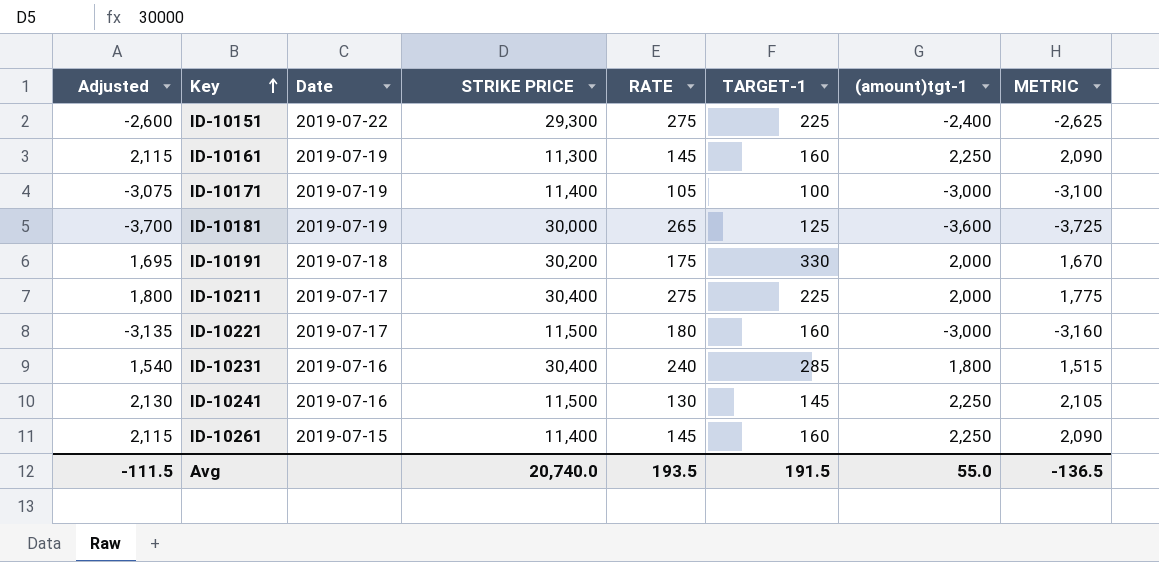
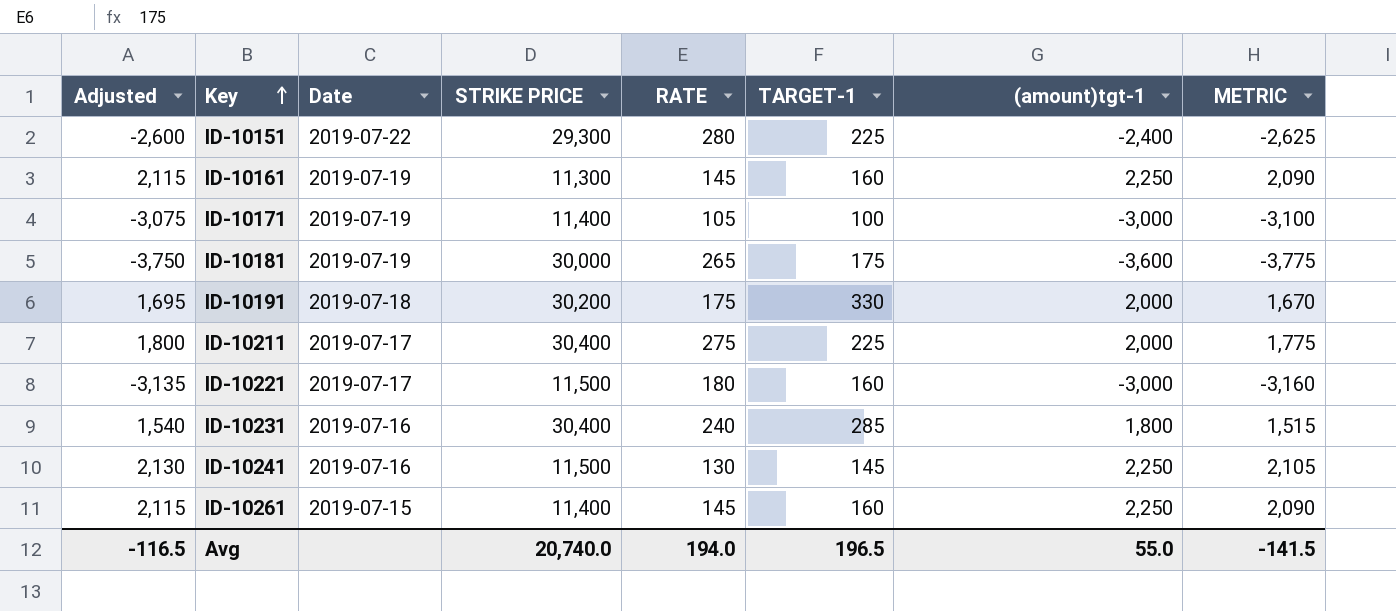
ID-10151 | RATE: 275 -> 280
ID-10181 | Adjusted: -3,700 -> -3,750
ID-10181 | TARGET-1: 125 -> 175
ID-10181 | METRIC: -3,725 -> -3,775
Avg | Adjusted: -111.5 -> -116.5
Avg | RATE: 193.5 -> 194.0
Avg | TARGET-1: 191.5 -> 196.5
Avg | METRIC: -136.5 -> -141.5

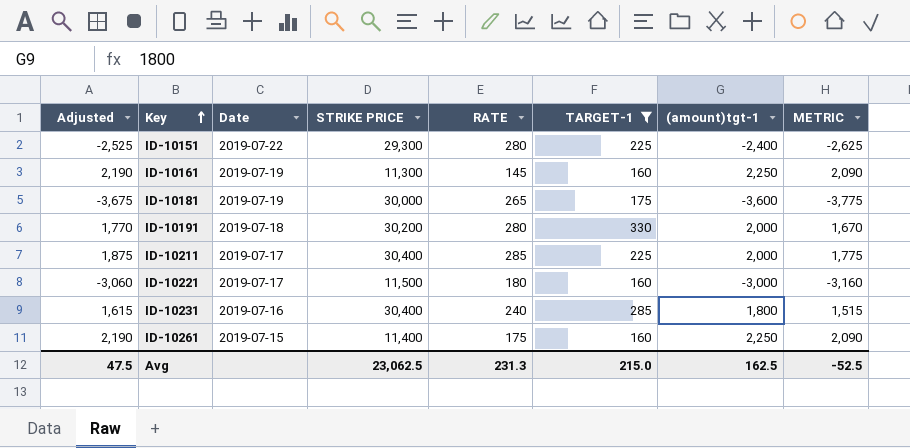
filter: none -> TARGET-1 >= 160
column Adjusted | formula: [METRIC] + 25 -> [METRIC] + 100
ID-10191 | RATE: 175 -> 280
ID-10211 | RATE: 275 -> 285
ID-10261 | RATE: 145 -> 175
Avg | Adjusted: -116.5 -> 47.5
Avg | STRIKE PRICE: 20,740.0 -> 23,062.5
Avg | RATE: 194.0 -> 231.3
Avg | TARGET-1: 196.5 -> 215.0
Avg | (amount)tgt-1: 55.0 -> 162.5
Avg | METRIC: -141.5 -> -52.5

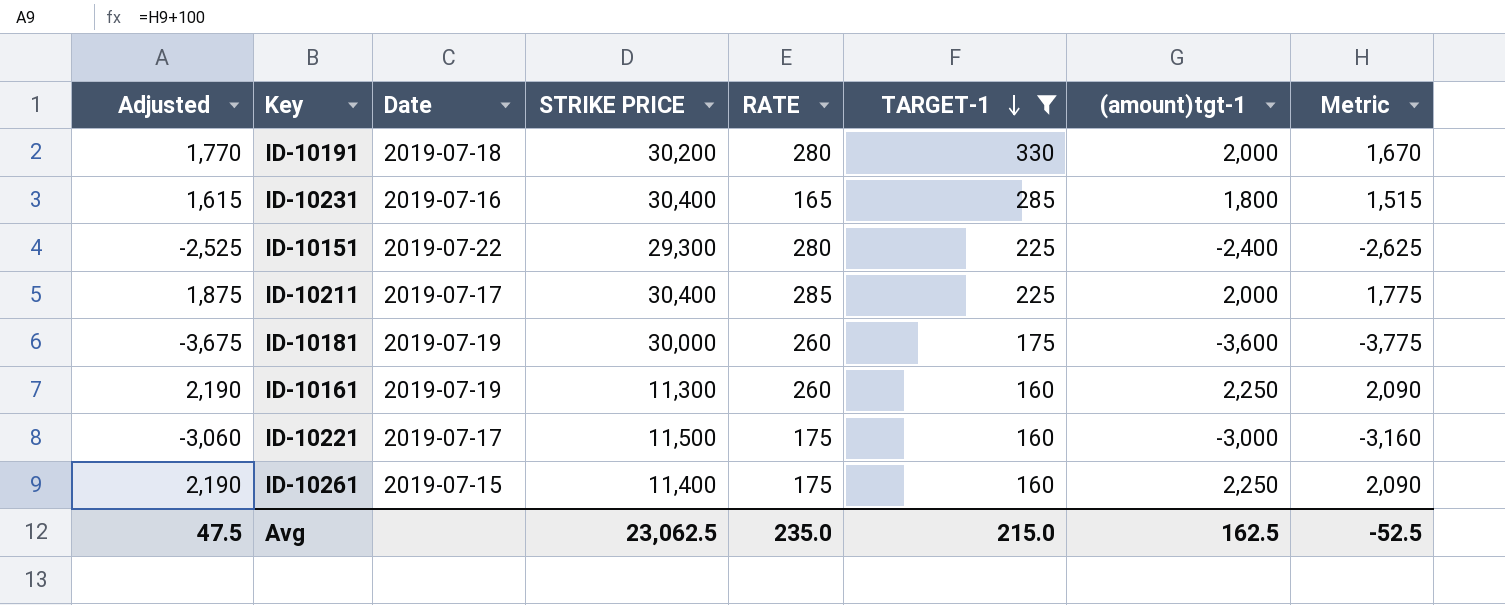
row order: Key ascending -> TARGET-1 descending
column name: METRIC -> Metric
ID-10231 | RATE: 240 -> 165
ID-10181 | RATE: 265 -> 260
ID-10161 | RATE: 145 -> 260
ID-10221 | RATE: 180 -> 175
Avg | RATE: 231.3 -> 235.0

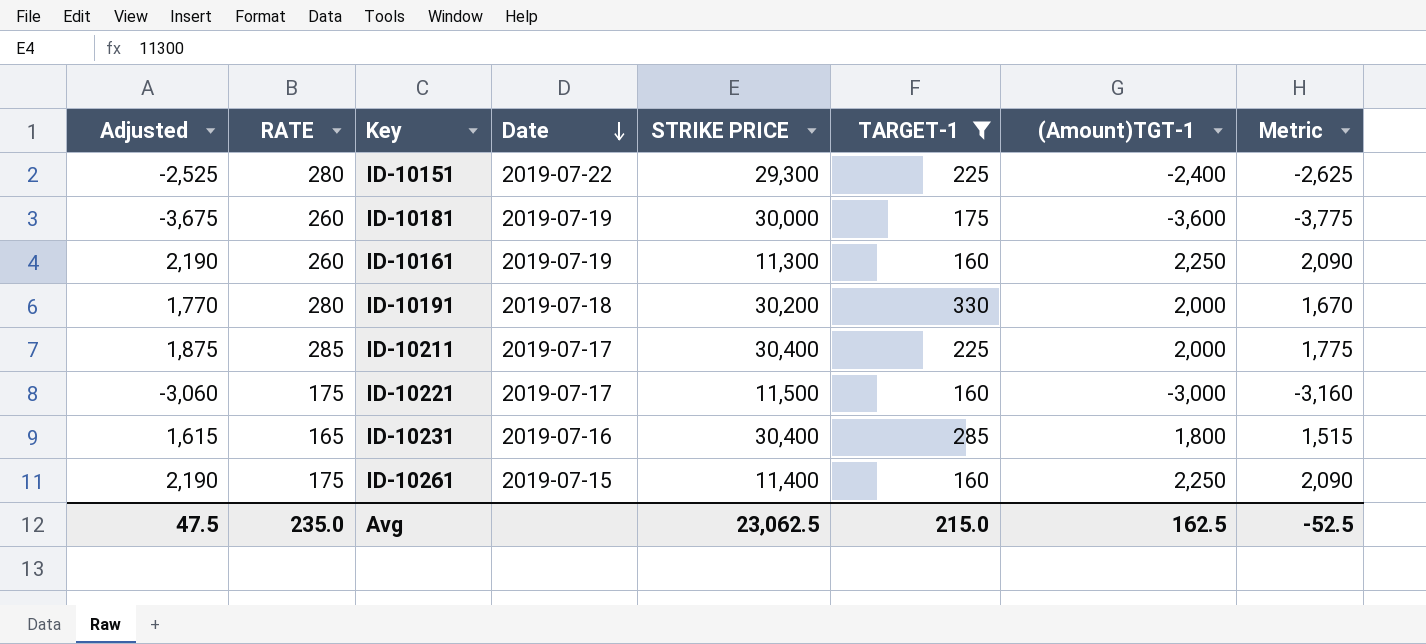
row order: TARGET-1 descending -> Date descending
column RATE | position: 5 -> 2
column name: (amount)tgt-1 -> (Amount)TGT-1

